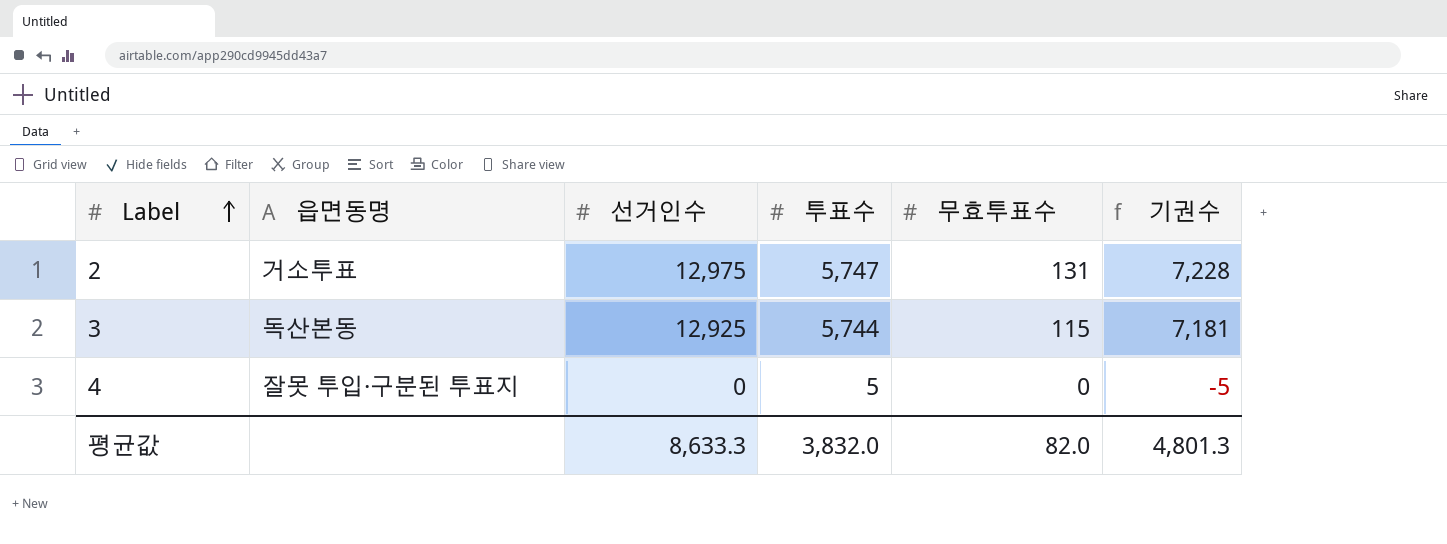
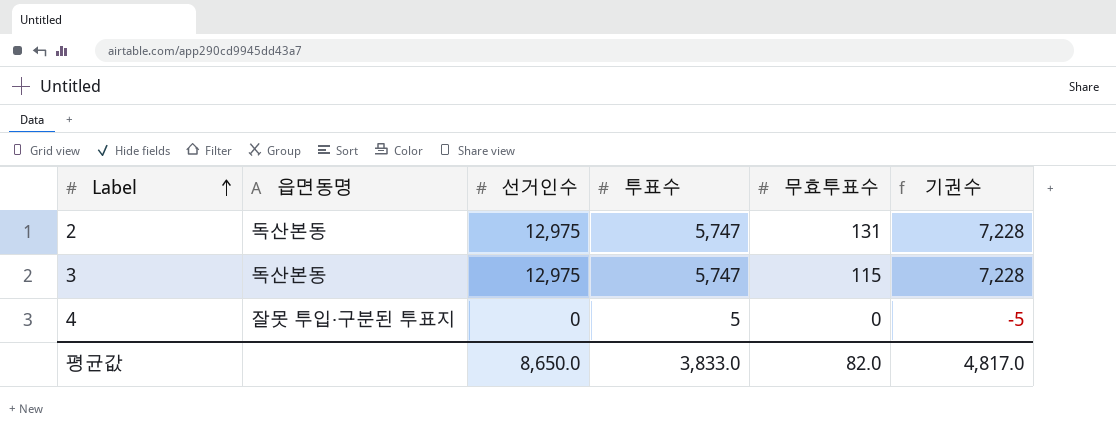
2 | 읍면동명: 거소투표 -> 독산본동
3 | 선거인수: 12,925 -> 12,975
3 | 투표수: 5,744 -> 5,747
3 | 기권수: 7,181 -> 7,228
평균값 | 선거인수: 8,633.3 -> 8,650.0
평균값 | 투표수: 3,832.0 -> 3,833.0
평균값 | 기권수: 4,801.3 -> 4,817.0

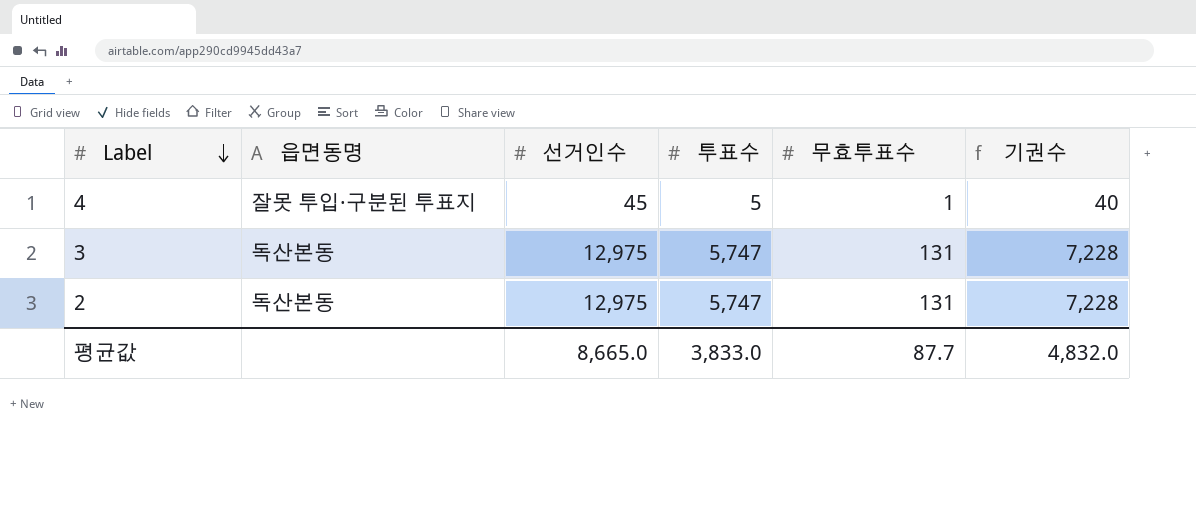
row order: Label ascending -> Label descending
4 | 선거인수: 0 -> 45
4 | 무효투표수: 0 -> 1
4 | 기권수: -5 -> 40
3 | 무효투표수: 115 -> 131
평균값 | 선거인수: 8,650.0 -> 8,665.0
평균값 | 무효투표수: 82.0 -> 87.7
평균값 | 기권수: 4,817.0 -> 4,832.0

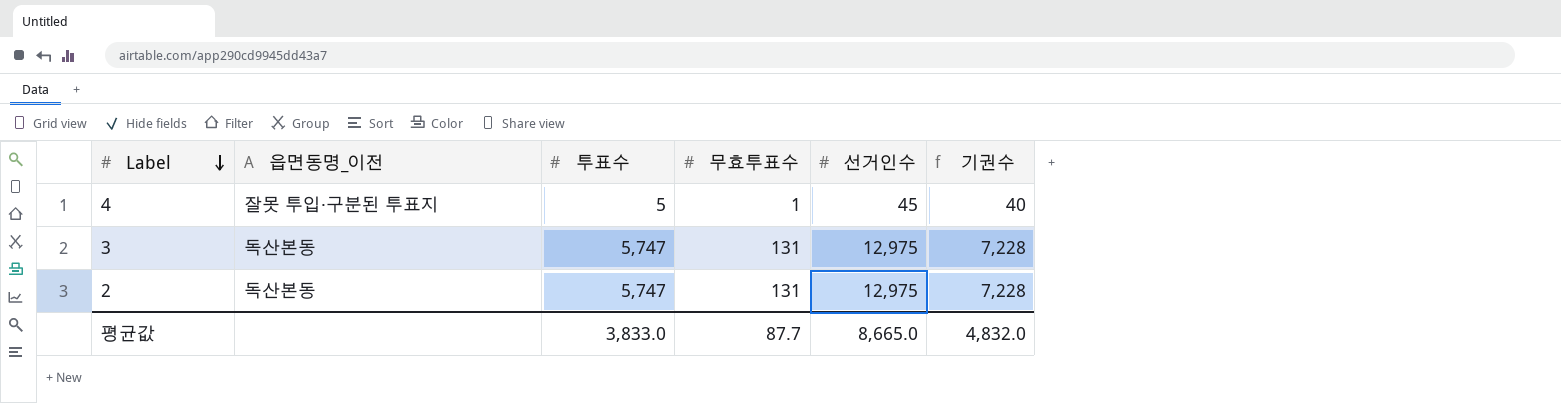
column name: 읍면동명 -> 읍면동명_이전
column 선거인수 | position: 3 -> 5

